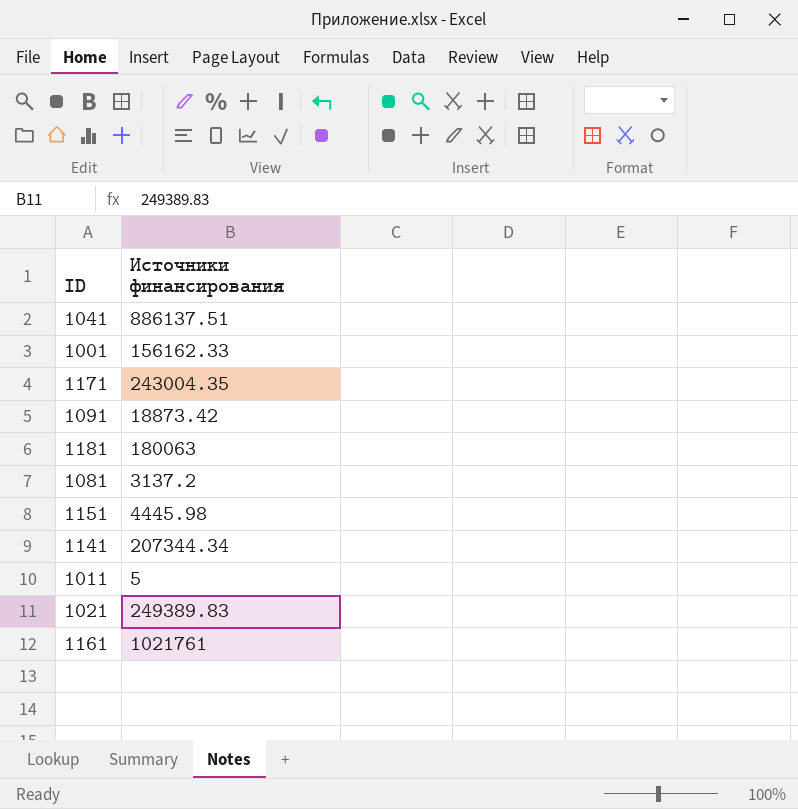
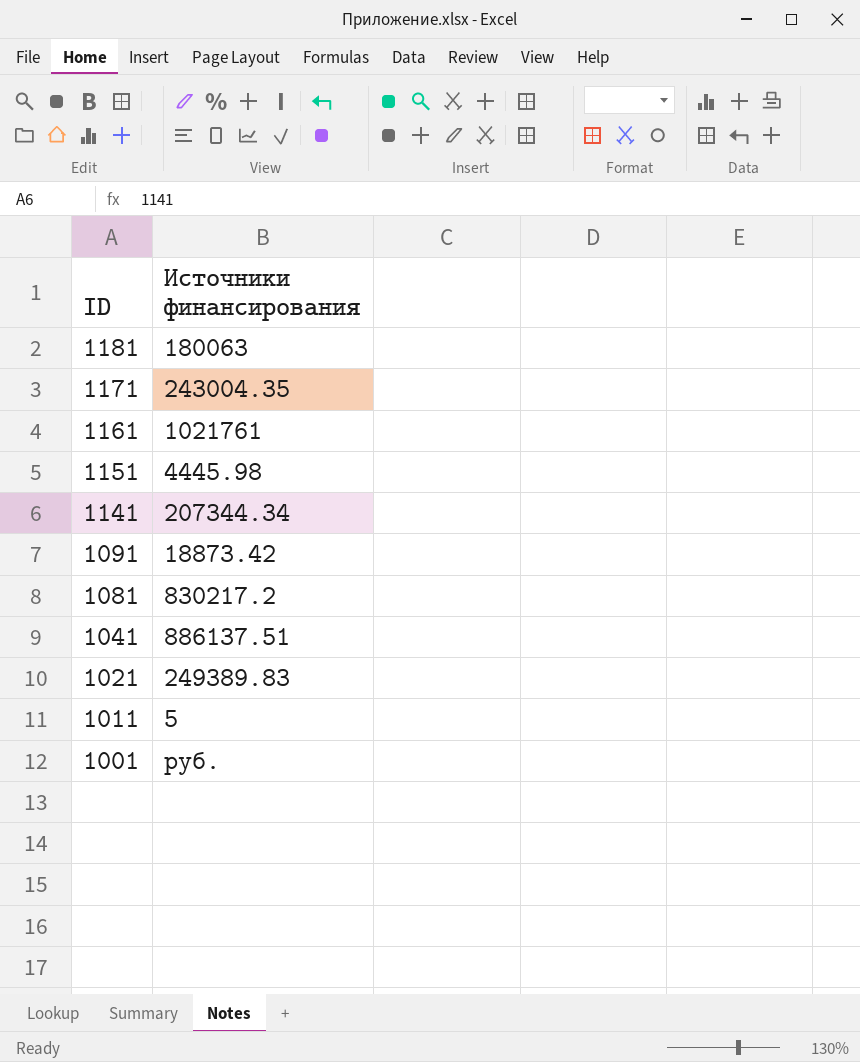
row order: none -> ID descending
1081 | Источники финансирования: 3137.2 -> 830217.2
1001 | Источники финансирования: 156162.33 -> руб.

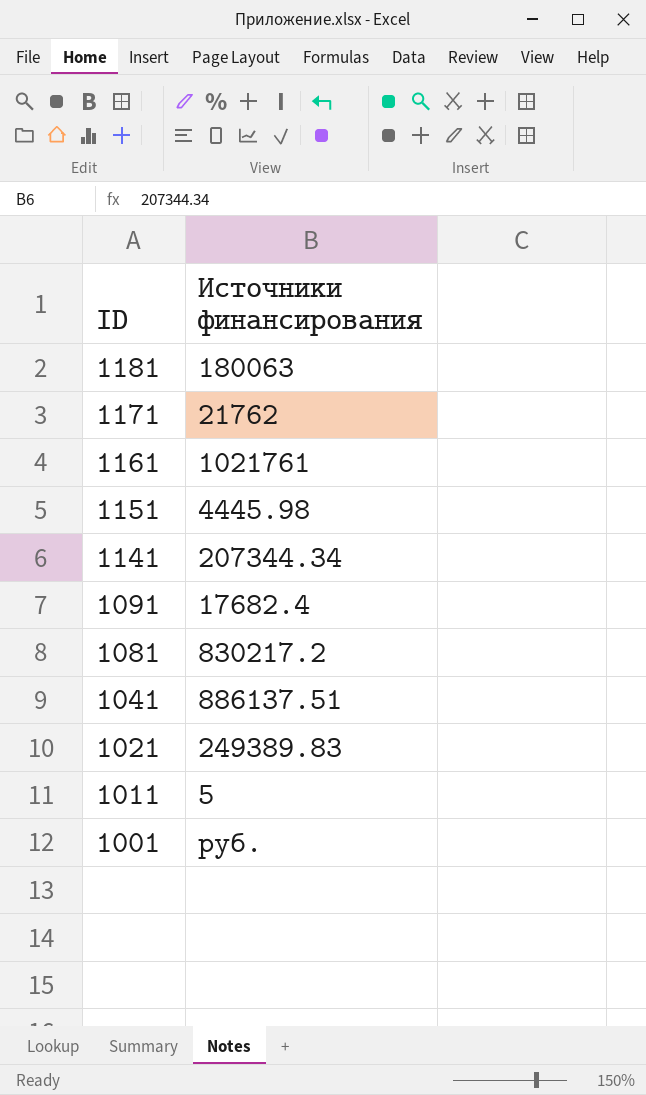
1171 | Источники финансирования: 243004.35 -> 21762
1091 | Источники финансирования: 18873.42 -> 17682.4

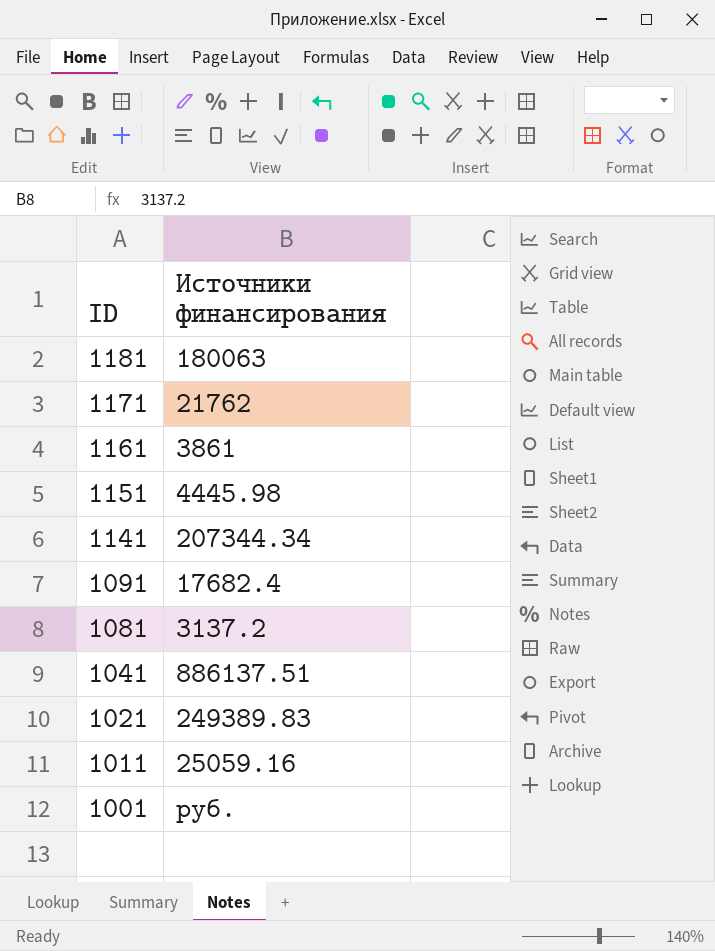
1161 | Источники финансирования: 1021761 -> 3861
1081 | Источники финансирования: 830217.2 -> 3137.2
1011 | Источники финансирования: 5 -> 25059.16

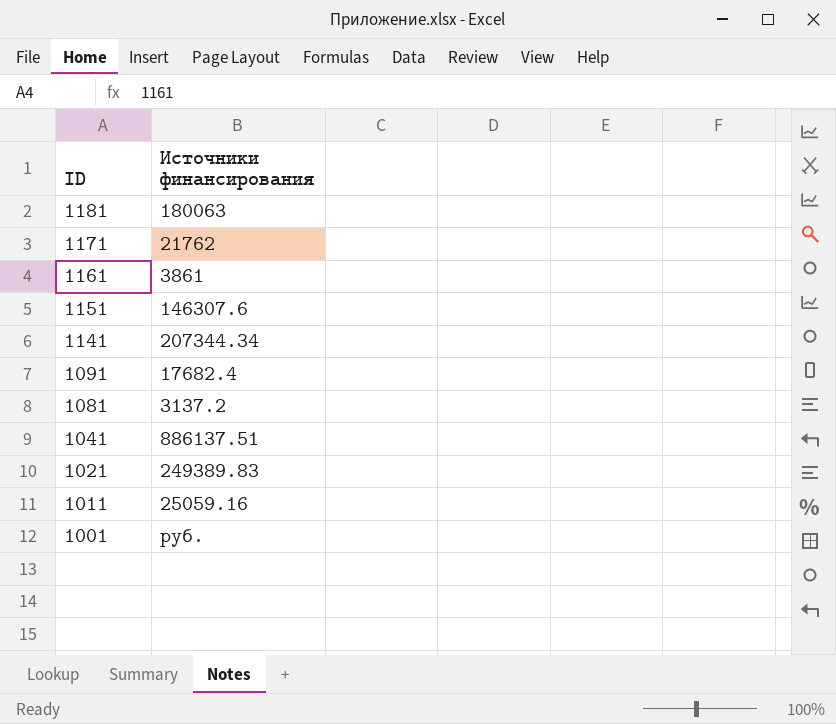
1151 | Источники финансирования: 4445.98 -> 146307.6

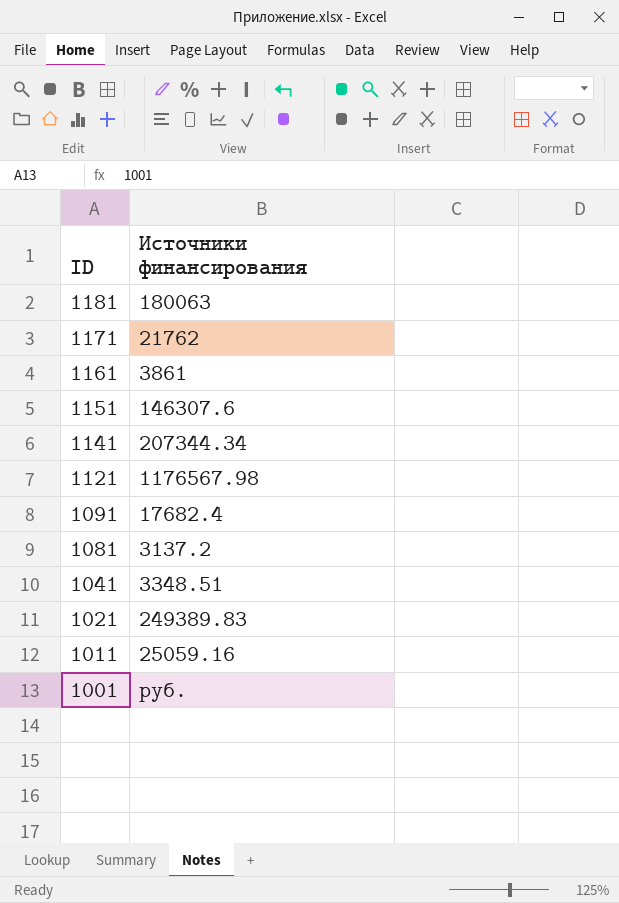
row 1121: none -> 1176567.98
1041 | Источники финансирования: 886137.51 -> 3348.51

